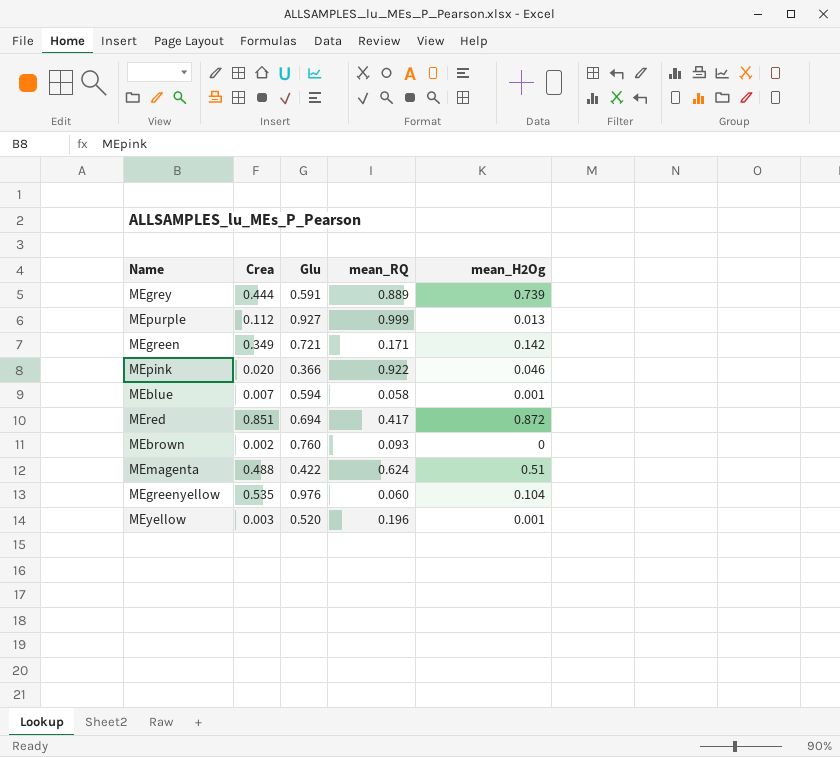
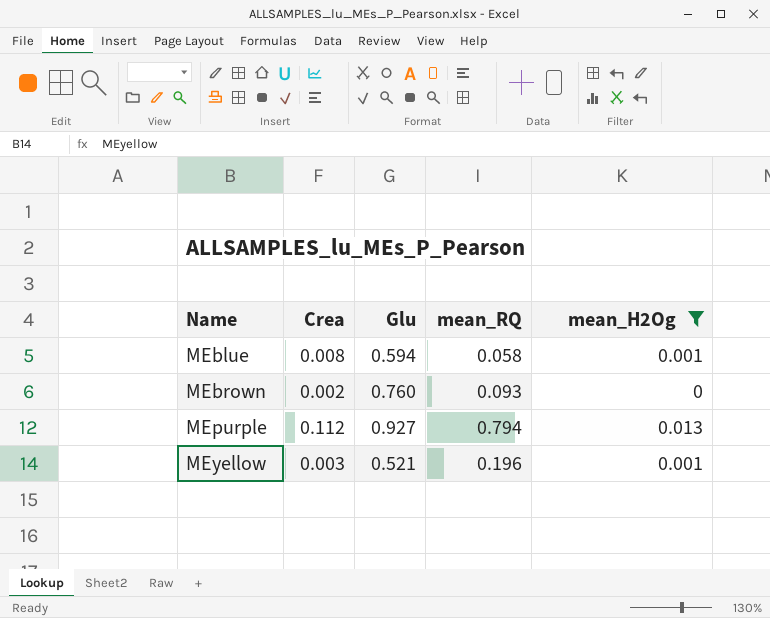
filter: none -> mean_H2Og <= 0.013
row order: none -> Name ascending
MEblue | Crea: 0.007 -> 0.008
MEpurple | mean_RQ: 0.999 -> 0.794
MEyellow | Glu: 0.520 -> 0.521

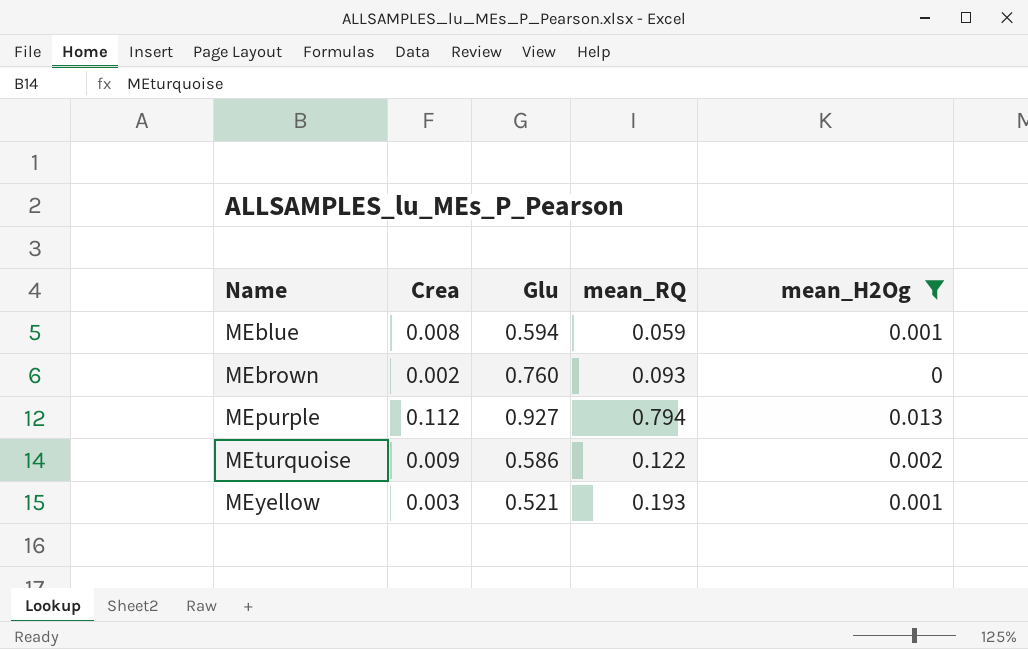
MEblue | mean_RQ: 0.058 -> 0.059
row MEturquoise: none -> 0.009 | 0.586 | 0.122 | 0.002
MEyellow | mean_RQ: 0.196 -> 0.193

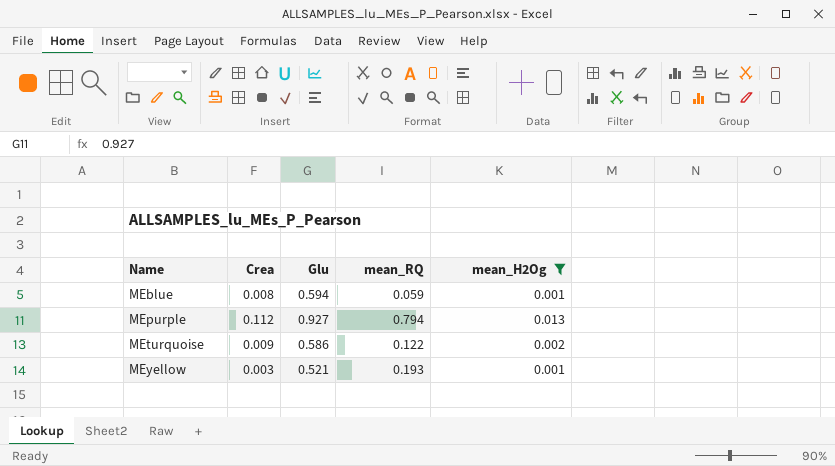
row MEbrown: 0.002 | 0.760 | 0.093 | 0 -> none

